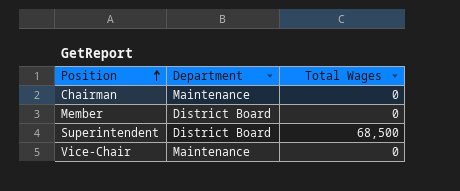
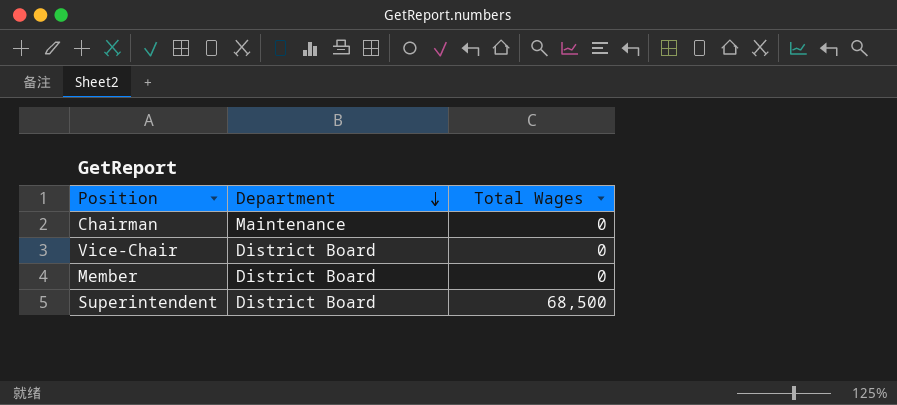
row order: Position ascending -> Department descending
Vice-Chair | Department: Maintenance -> District Board

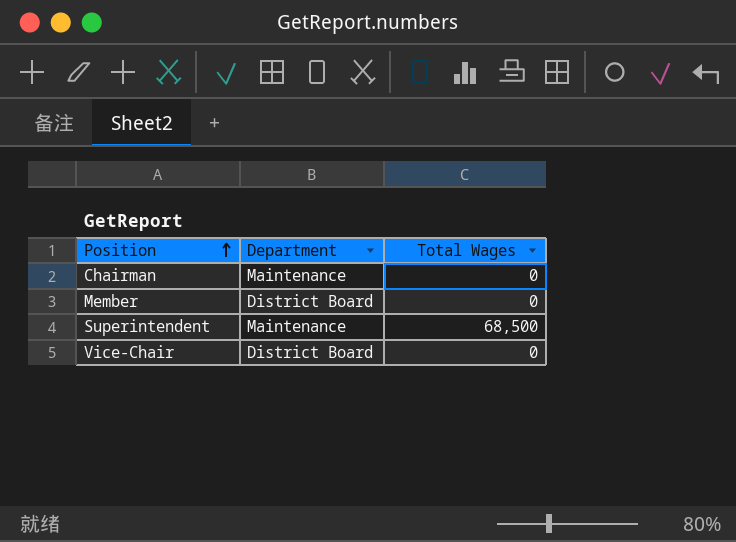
row order: Department descending -> Position ascending
Superintendent | Department: District Board -> Maintenance

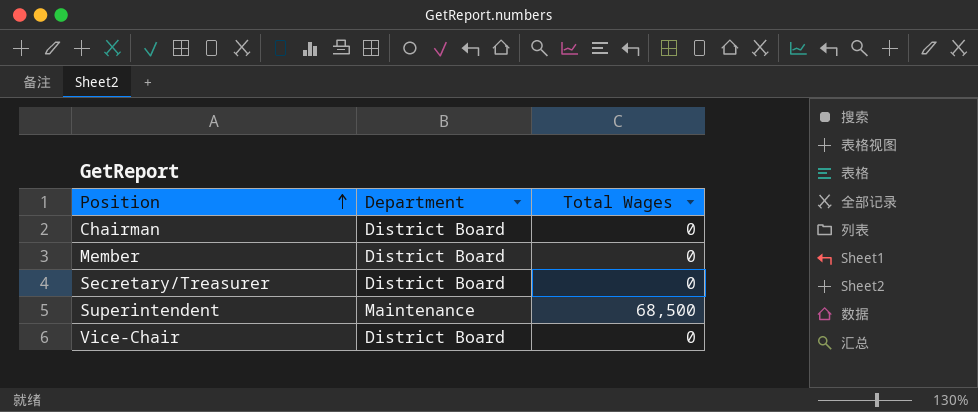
Chairman | Department: Maintenance -> District Board
row Secretary/Treasurer: none -> District Board | 0

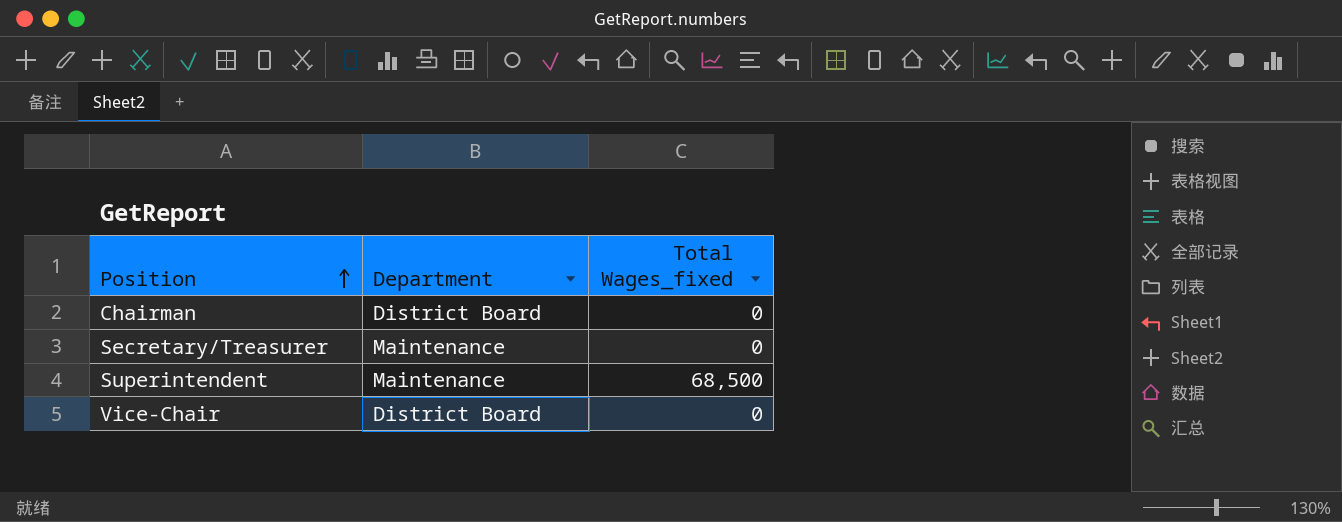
column name: Total Wages -> Total Wages_fixed
row Member: District Board | 0 -> none
Secretary/Treasurer | Department: District Board -> Maintenance

